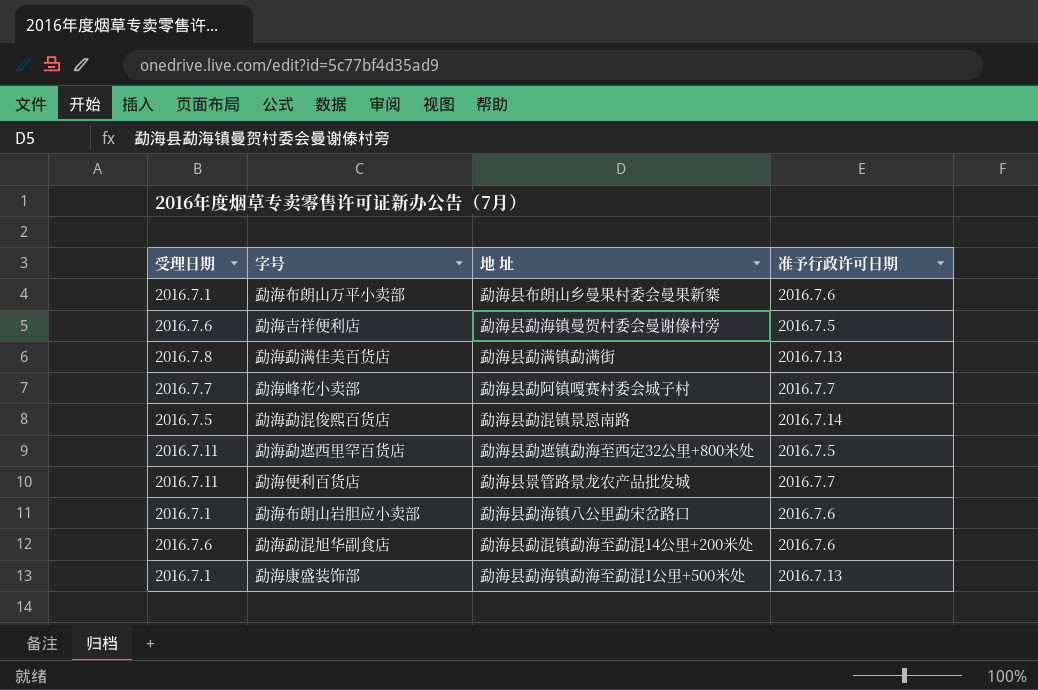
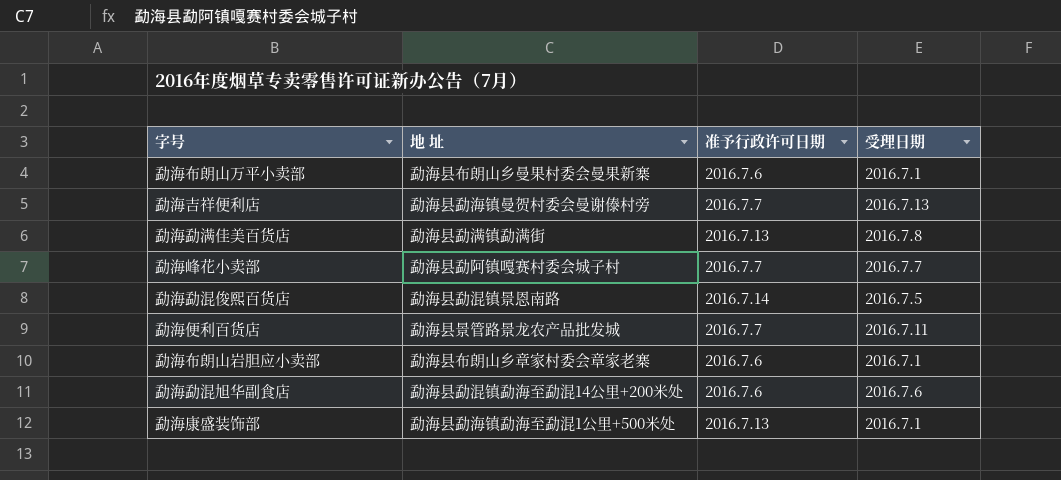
column 受理日期 | position: 1 -> 4
row 勐海勐遮西里罕百货店: 2016.7.11 | 勐海县勐遮镇勐海至西定32公里+800米处 | 2016.7.5 -> none
勐海吉祥便利店 | 准予行政许可日期: 2016.7.5 -> 2016.7.7
勐海吉祥便利店 | 受理日期: 2016.7.6 -> 2016.7.13
勐海布朗山岩胆应小卖部 | 地 址: 勐海县勐海镇八公里勐宋岔路口 -> 勐海县布朗山乡章家村委会章家老寨

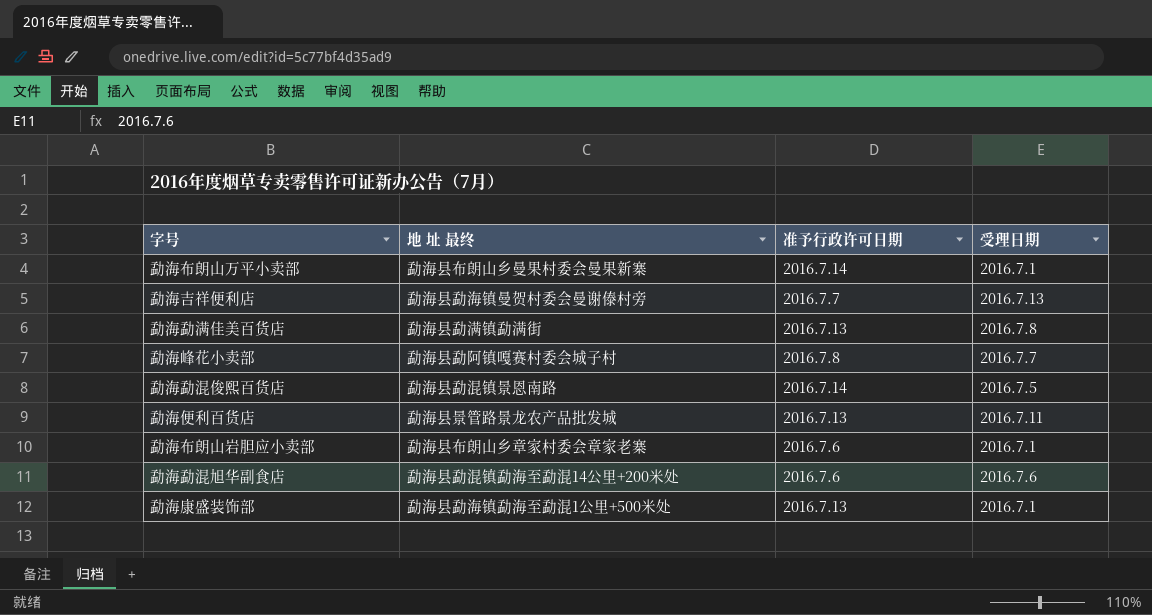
column name: 地 址 -> 地 址 最终
勐海布朗山万平小卖部 | 准予行政许可日期: 2016.7.6 -> 2016.7.14
勐海峰花小卖部 | 准予行政许可日期: 2016.7.7 -> 2016.7.8
勐海便利百货店 | 准予行政许可日期: 2016.7.7 -> 2016.7.13

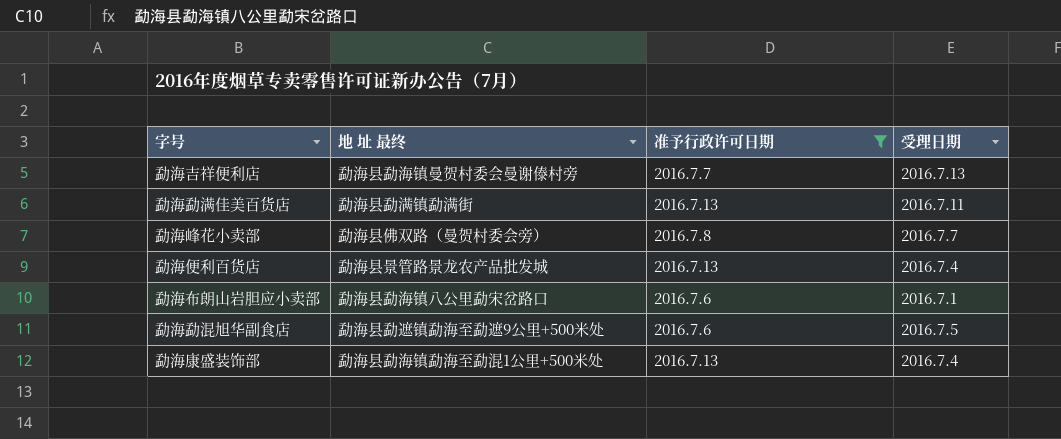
filter: none -> 准予行政许可日期 != 2016.7.14
勐海勐满佳美百货店 | 受理日期: 2016.7.8 -> 2016.7.11
勐海峰花小卖部 | 地 址 最终: 勐海县勐阿镇嘎赛村委会城子村 -> 勐海县佛双路（曼贺村委会旁）
勐海便利百货店 | 受理日期: 2016.7.11 -> 2016.7.4
勐海布朗山岩胆应小卖部 | 地 址 最终: 勐海县布朗山乡章家村委会章家老寨 -> 勐海县勐海镇八公里勐宋岔路口
勐海勐混旭华副食店 | 地 址 最终: 勐海县勐混镇勐海至勐混14公里+200米处 -> 勐海县勐遮镇勐海至勐遮9公里+500米处
勐海勐混旭华副食店 | 受理日期: 2016.7.6 -> 2016.7.5
勐海康盛装饰部 | 受理日期: 2016.7.1 -> 2016.7.4

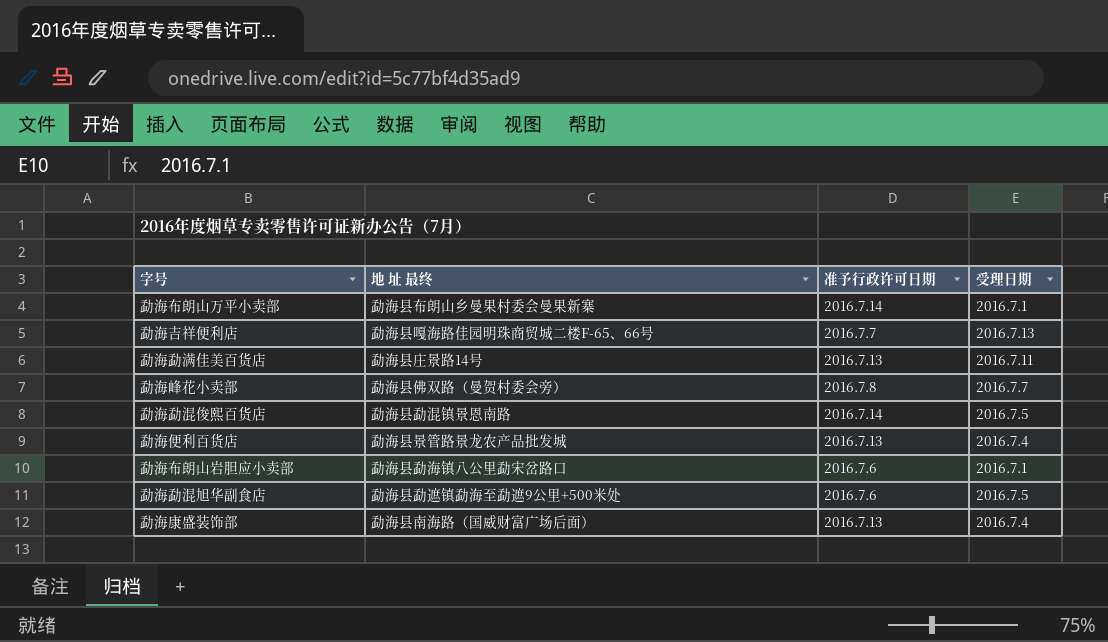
filter: 准予行政许可日期 != 2016.7.14 -> none
勐海吉祥便利店 | 地 址 最终: 勐海县勐海镇曼贺村委会曼谢傣村旁 -> 勐海县嘎海路佳园明珠商贸城二楼F-65、66号
勐海勐满佳美百货店 | 地 址 最终: 勐海县勐满镇勐满街 -> 勐海县庄景路14号
勐海康盛装饰部 | 地 址 最终: 勐海县勐海镇勐海至勐混1公里+500米处 -> 勐海县南海路（国威财富广场后面）

